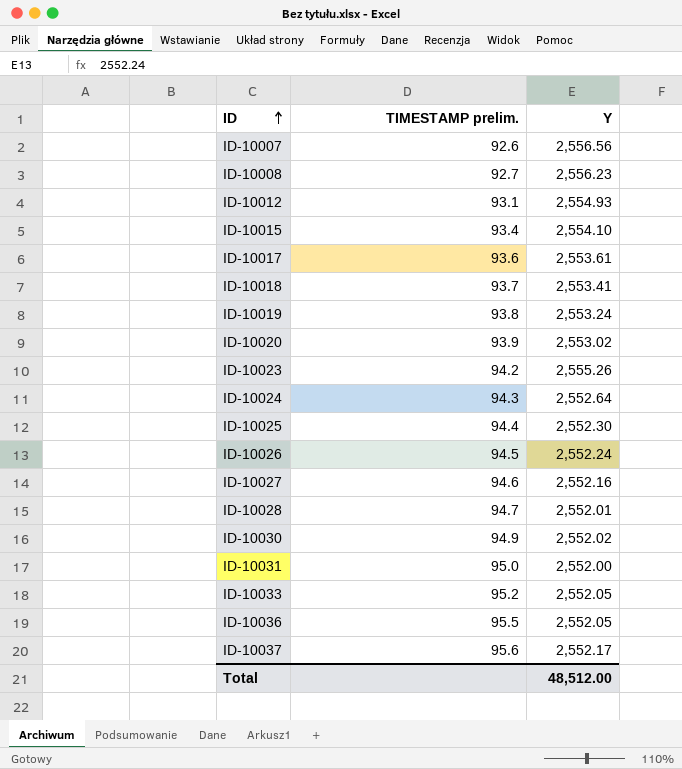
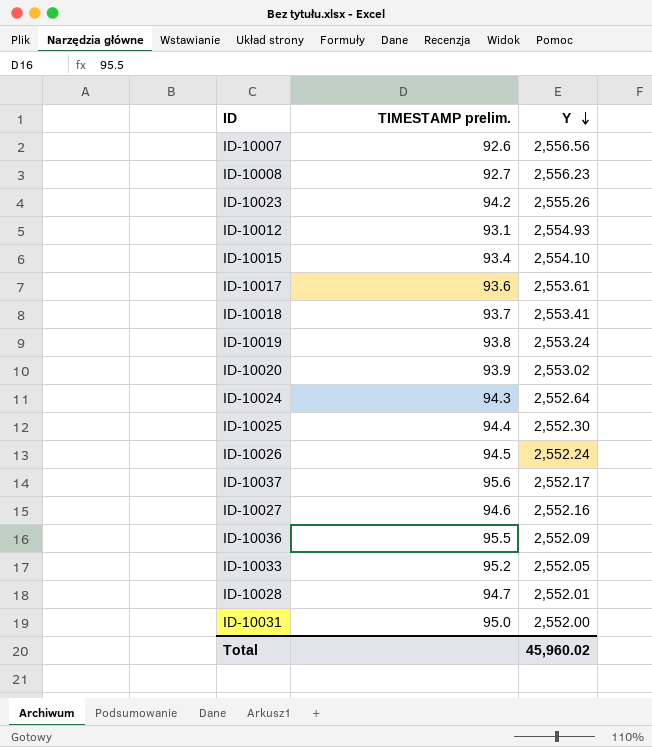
row order: ID ascending -> Y descending
row ID-10030: 94.9 | 2,552.02 -> none
ID-10036 | Y: 2,552.05 -> 2,552.09
Total | Y: 48,512.00 -> 45,960.02

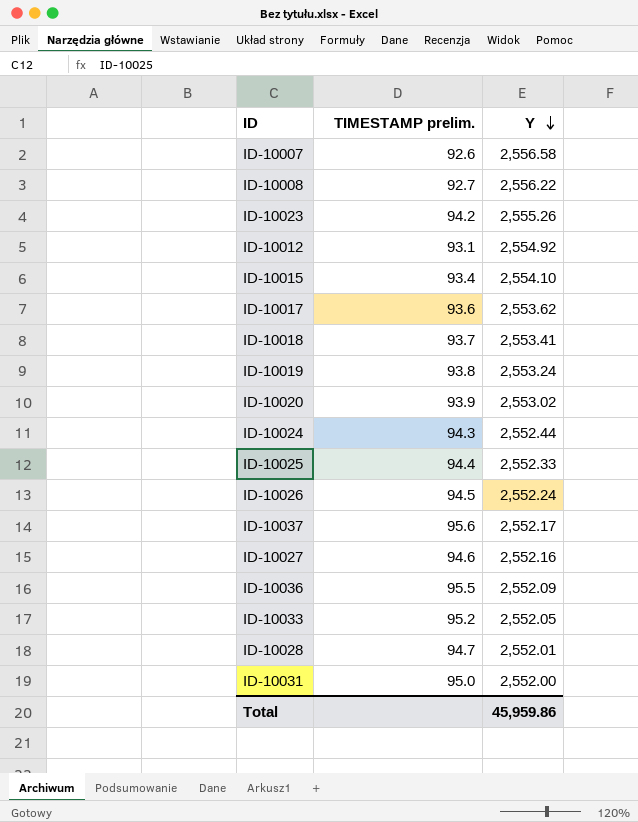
ID-10007 | Y: 2,556.56 -> 2,556.58
ID-10008 | Y: 2,556.23 -> 2,556.22
ID-10012 | Y: 2,554.93 -> 2,554.92
ID-10017 | Y: 2,553.61 -> 2,553.62
ID-10024 | Y: 2,552.64 -> 2,552.44
ID-10025 | Y: 2,552.30 -> 2,552.33
Total | Y: 45,960.02 -> 45,959.86

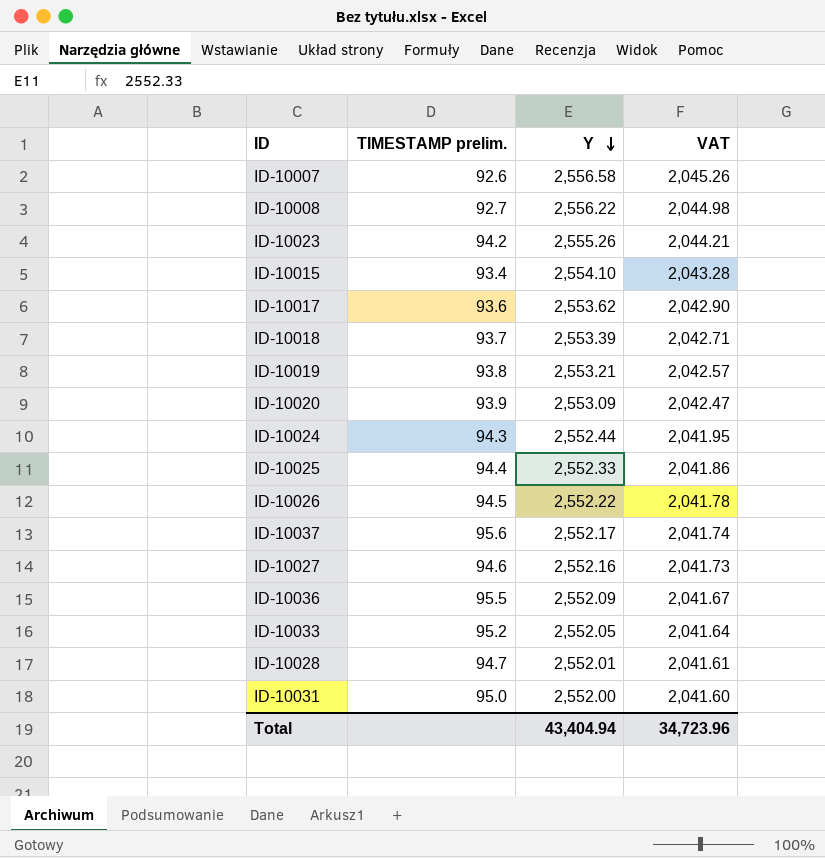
column VAT | formula: none -> [Y] * 0.8
row ID-10012: 93.1 | 2,554.92 -> none
ID-10018 | Y: 2,553.41 -> 2,553.39
ID-10019 | Y: 2,553.24 -> 2,553.21
ID-10020 | Y: 2,553.02 -> 2,553.09
ID-10026 | Y: 2,552.24 -> 2,552.22
Total | Y: 45,959.86 -> 43,404.94

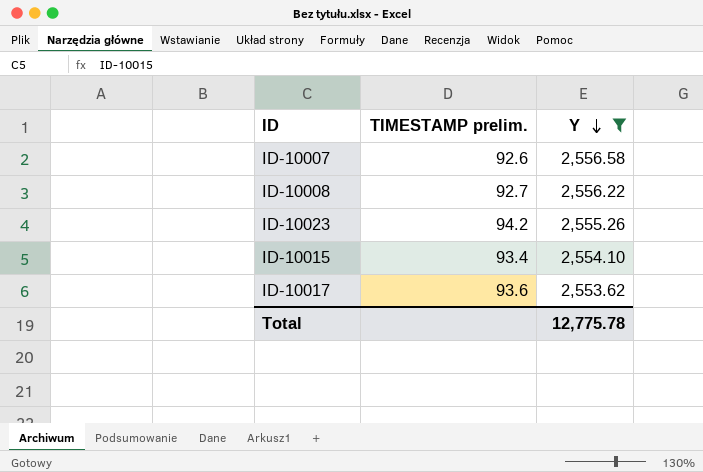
filter: none -> Y >= 2,553.62
column VAT | formula: [Y] * 0.8 -> none
Total | Y: 43,404.94 -> 12,775.78

